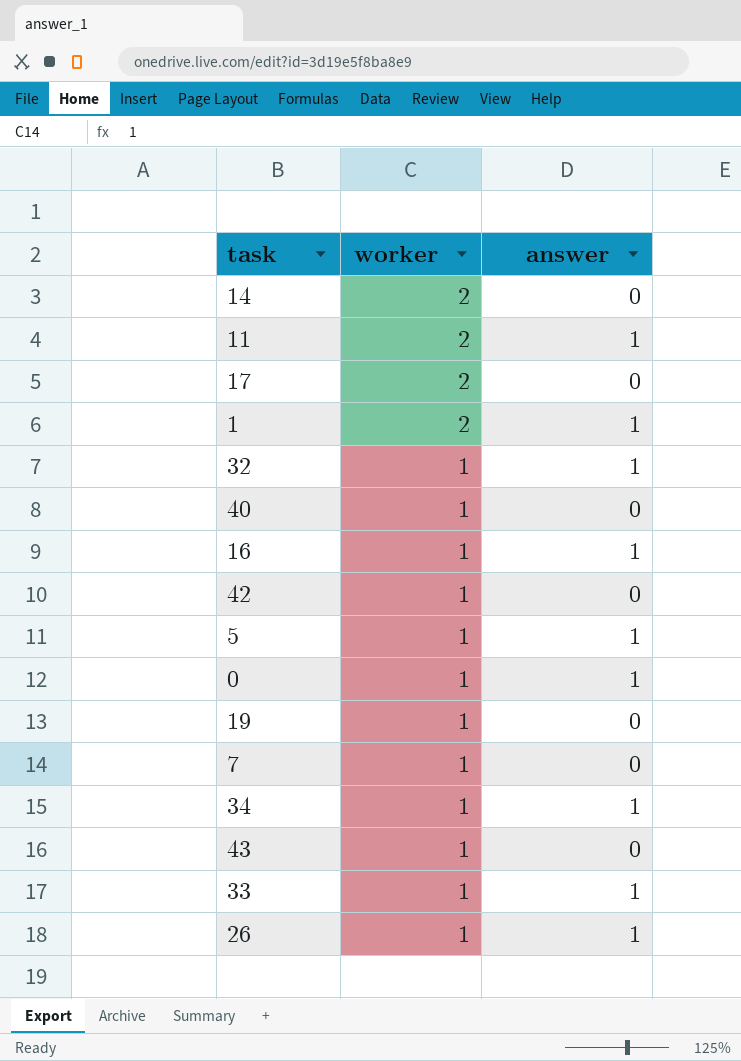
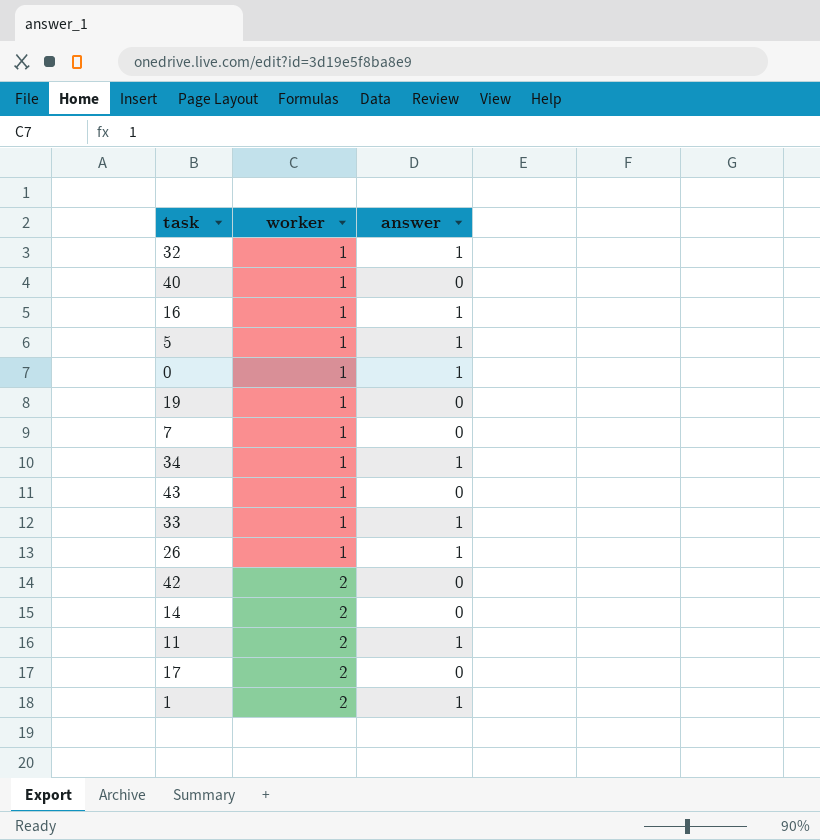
row order: worker descending -> worker ascending
42 | worker: 1 -> 2

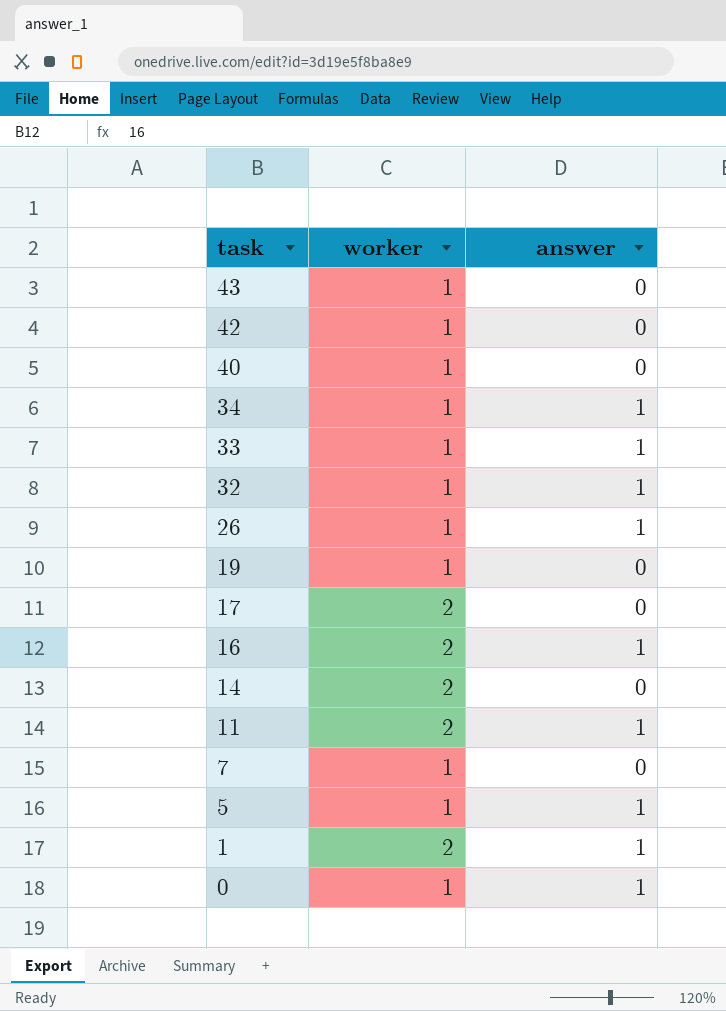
row order: worker ascending -> task descending
42 | worker: 2 -> 1
16 | worker: 1 -> 2

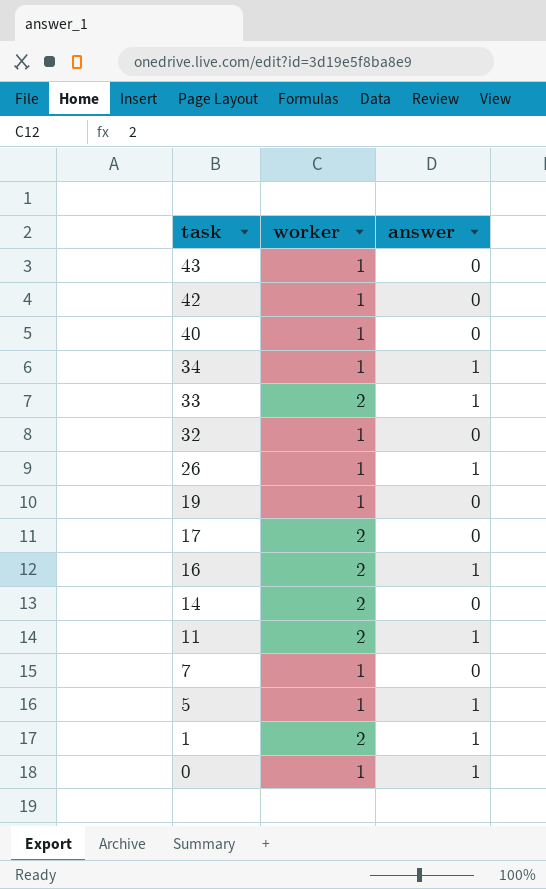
33 | worker: 1 -> 2
32 | answer: 1 -> 0

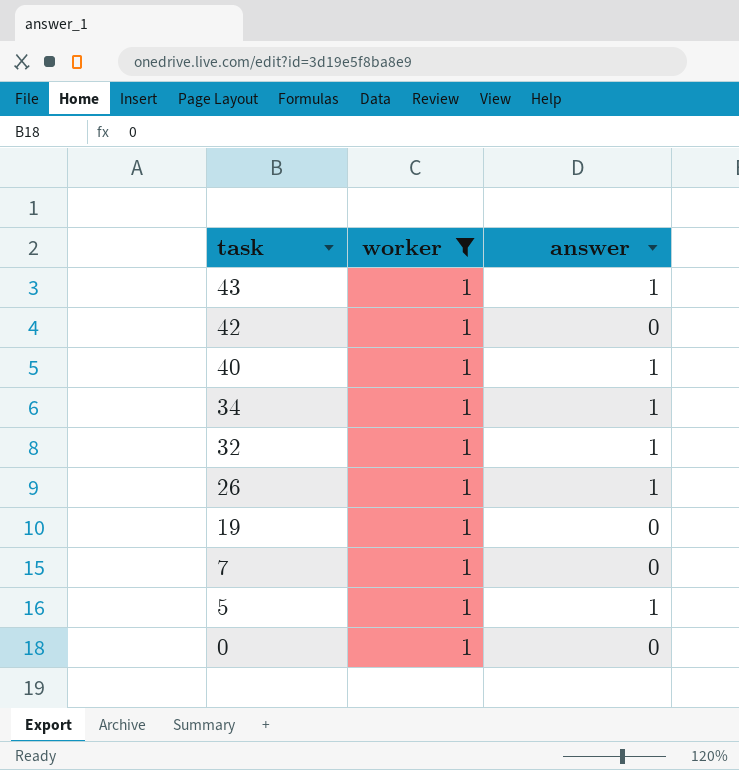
filter: none -> worker = 1
43 | answer: 0 -> 1
40 | answer: 0 -> 1
32 | answer: 0 -> 1
0 | answer: 1 -> 0

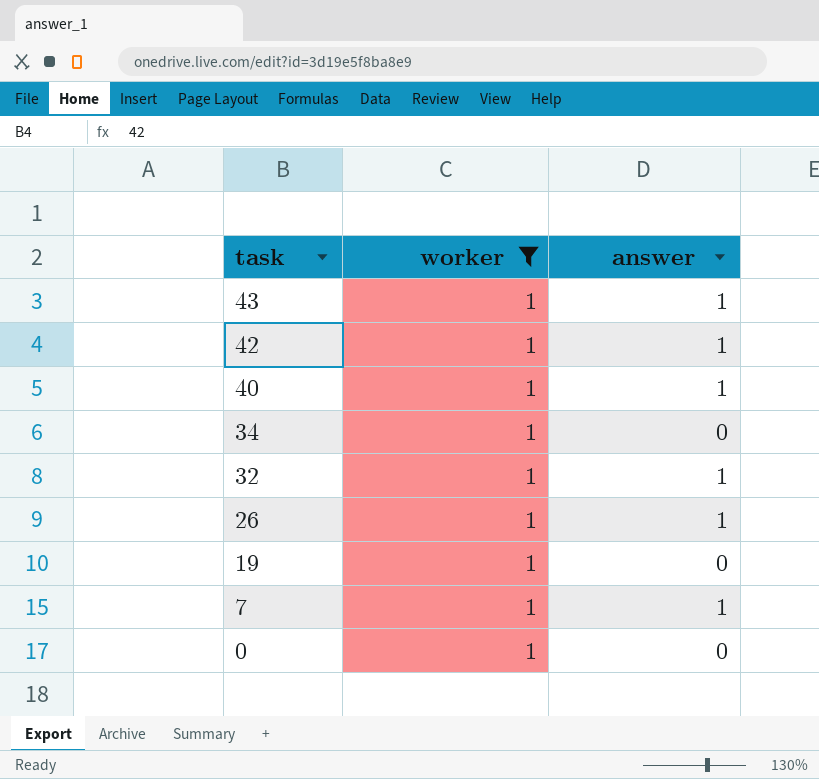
row 5: 1 | 1 -> none
42 | answer: 0 -> 1
34 | answer: 1 -> 0
7 | answer: 0 -> 1

